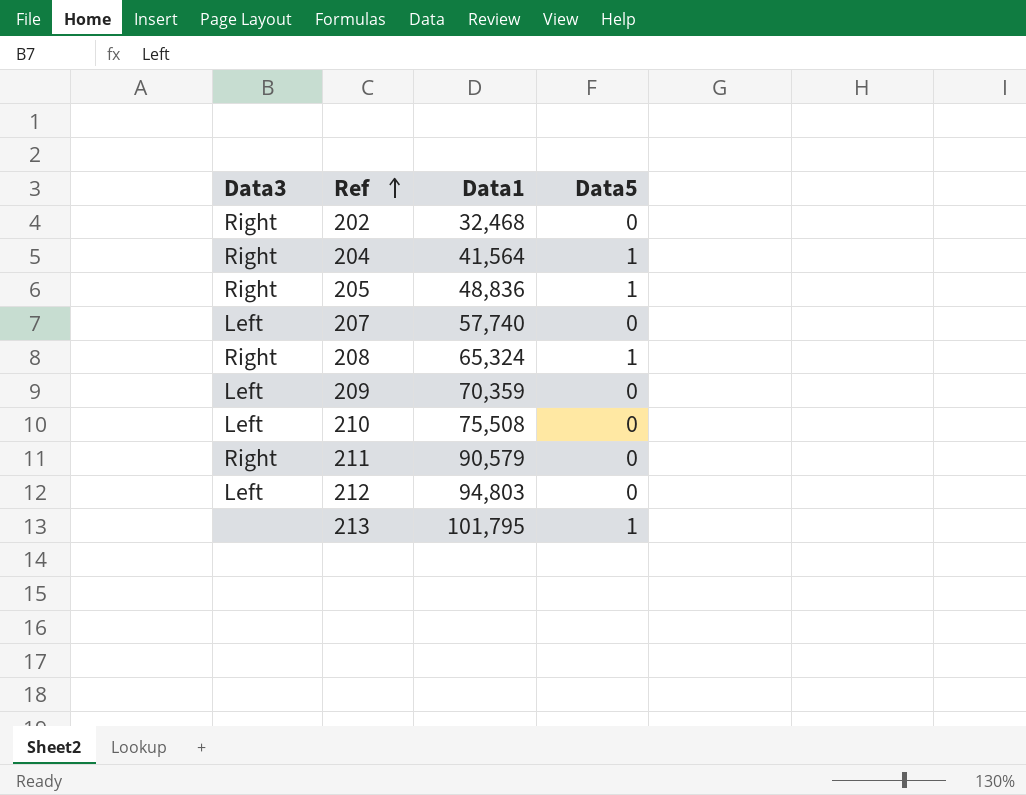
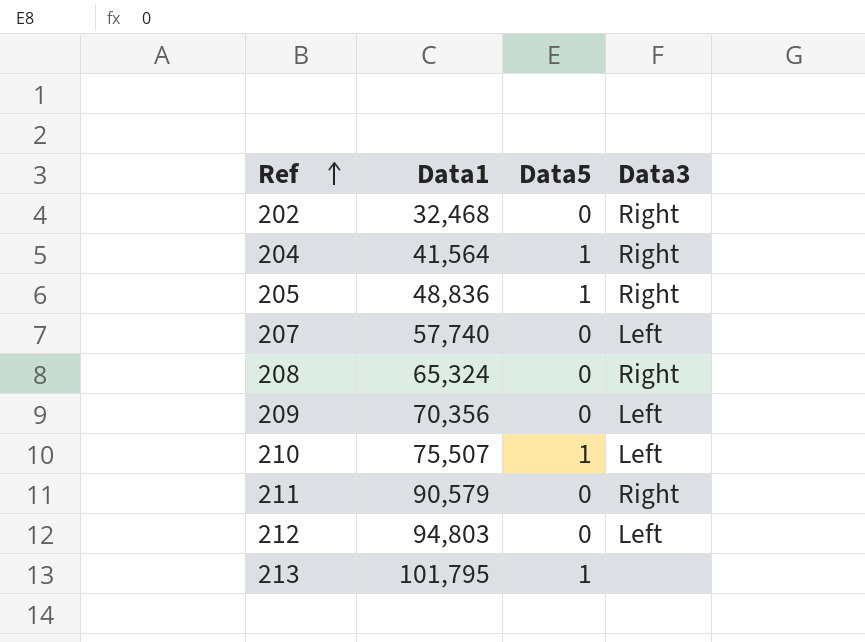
column Data3 | position: 1 -> 4
208 | Data5: 1 -> 0
209 | Data1: 70,359 -> 70,356
210 | Data1: 75,508 -> 75,507
210 | Data5: 0 -> 1

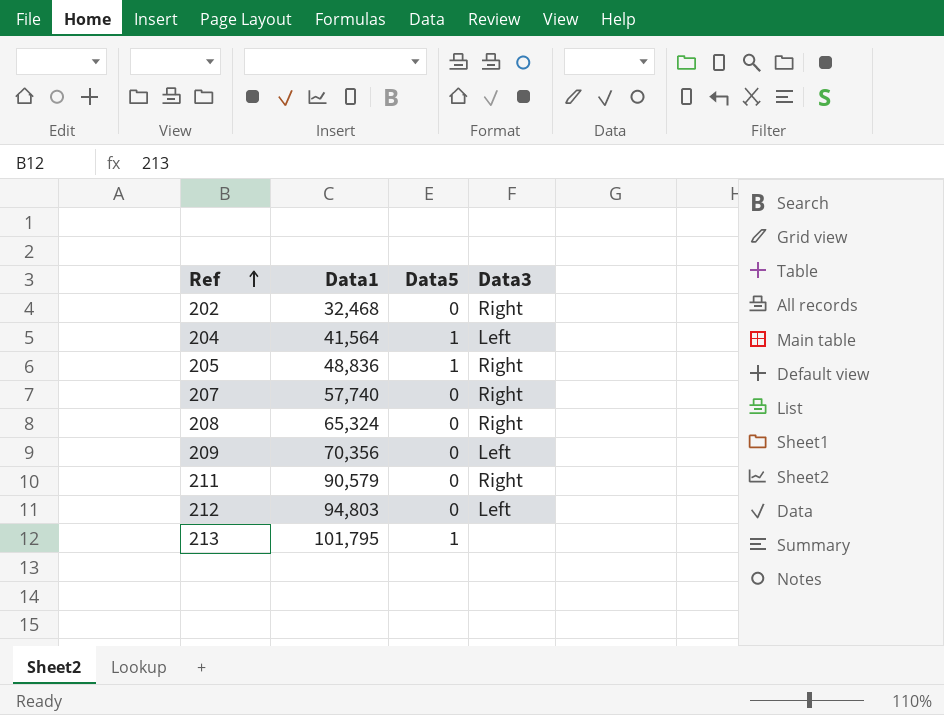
row 210: 75,507 | 1 | Left -> none
204 | Data3: Right -> Left
207 | Data3: Left -> Right

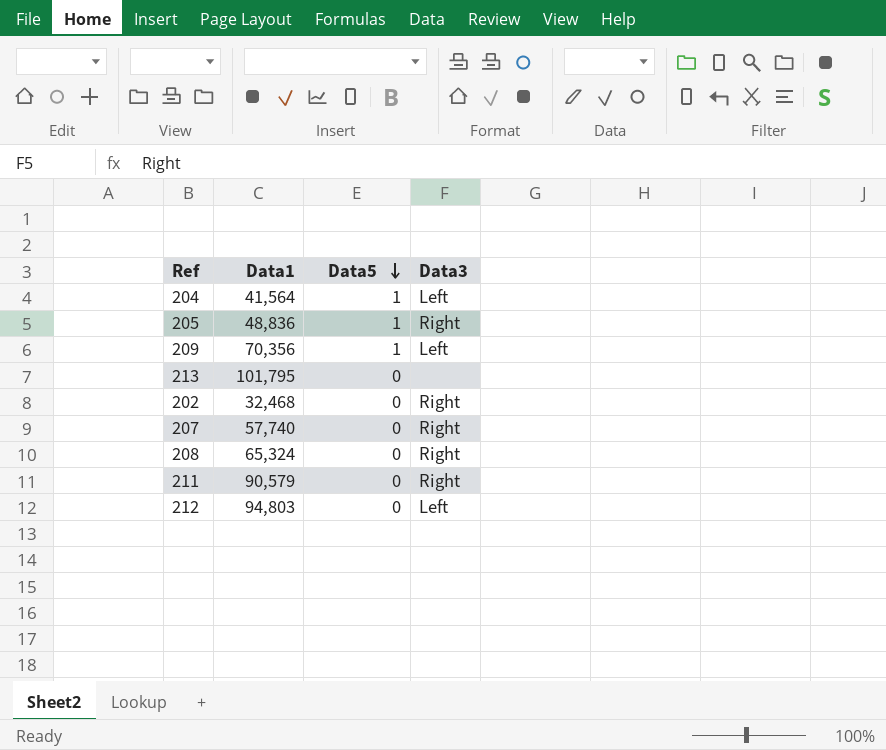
row order: Ref ascending -> Data5 descending
209 | Data5: 0 -> 1
213 | Data5: 1 -> 0

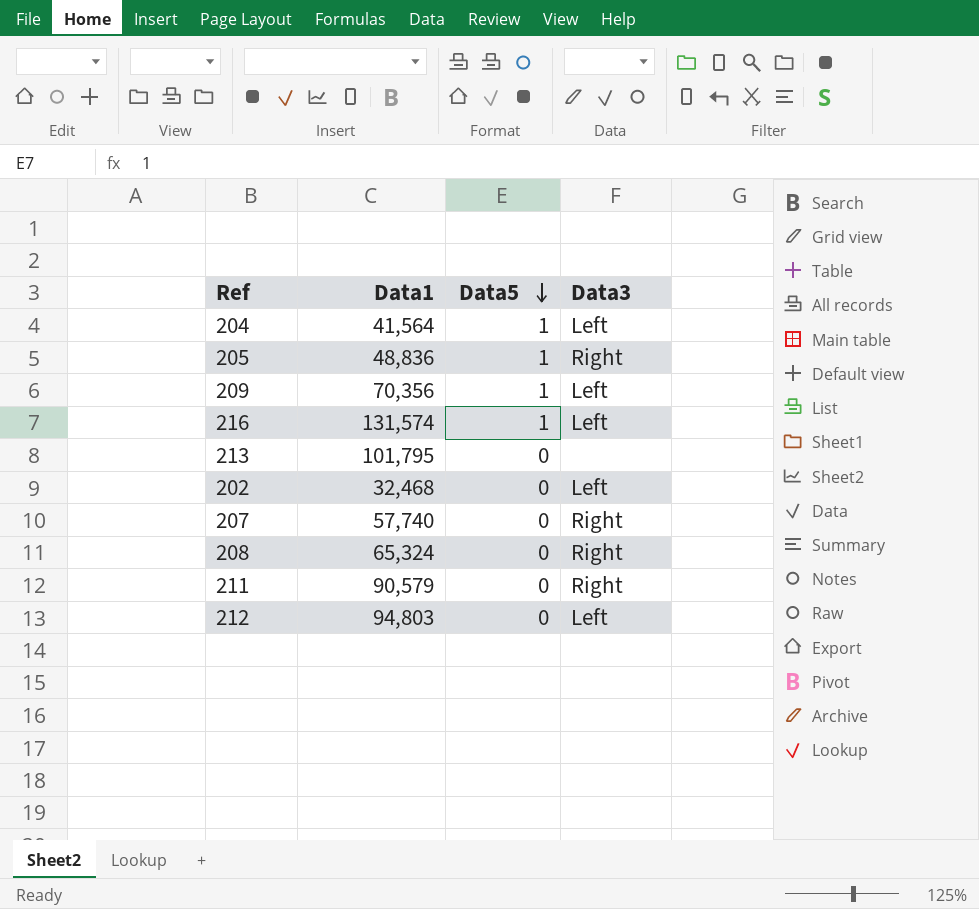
row 216: none -> 131,574 | 1 | Left
202 | Data3: Right -> Left

